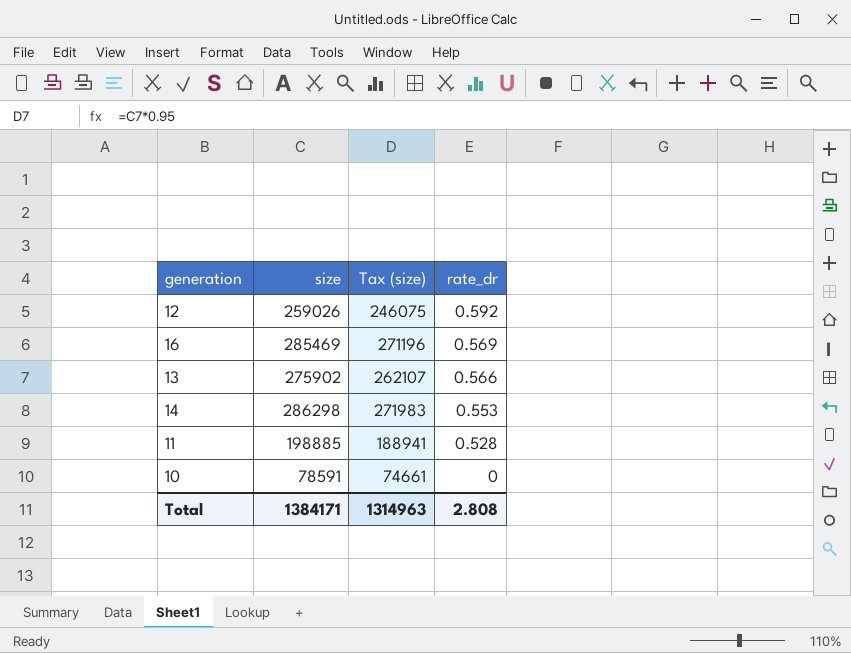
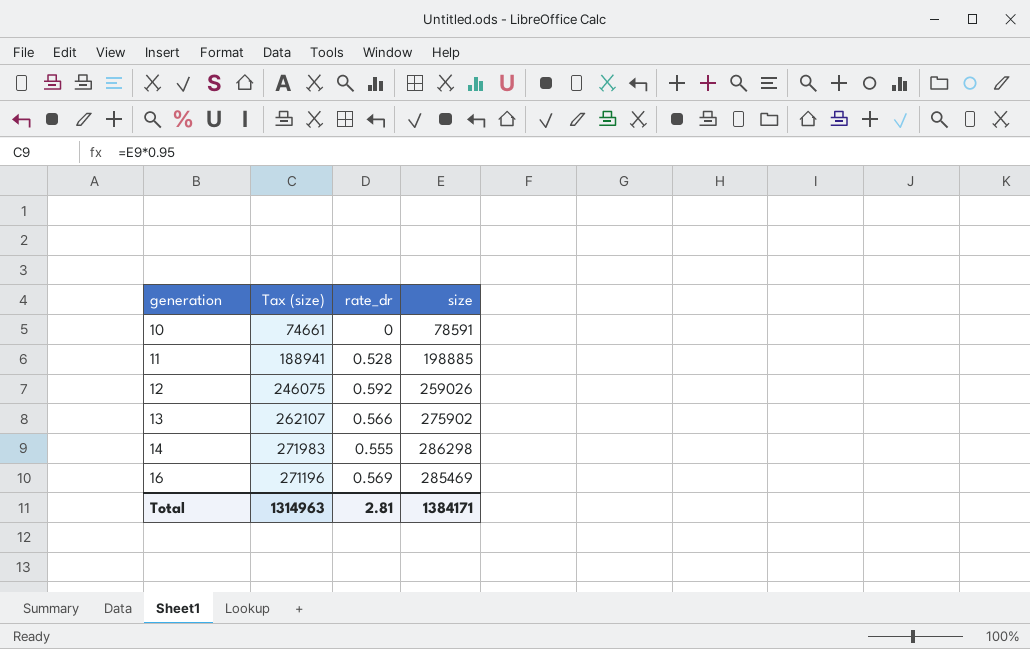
row order: rate_dr descending -> generation ascending
column size | position: 2 -> 4
14 | rate_dr: 0.553 -> 0.555
Total | rate_dr: 2.808 -> 2.81

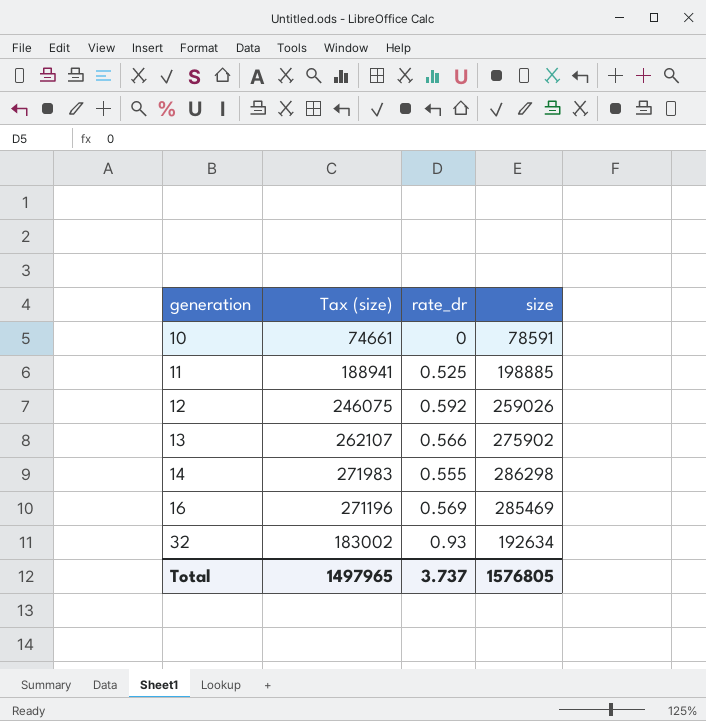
11 | rate_dr: 0.528 -> 0.525
row 32: none -> 183002 | 0.93 | 192634
Total | Tax (size): 1314963 -> 1497965
Total | rate_dr: 2.81 -> 3.737
Total | size: 1384171 -> 1576805

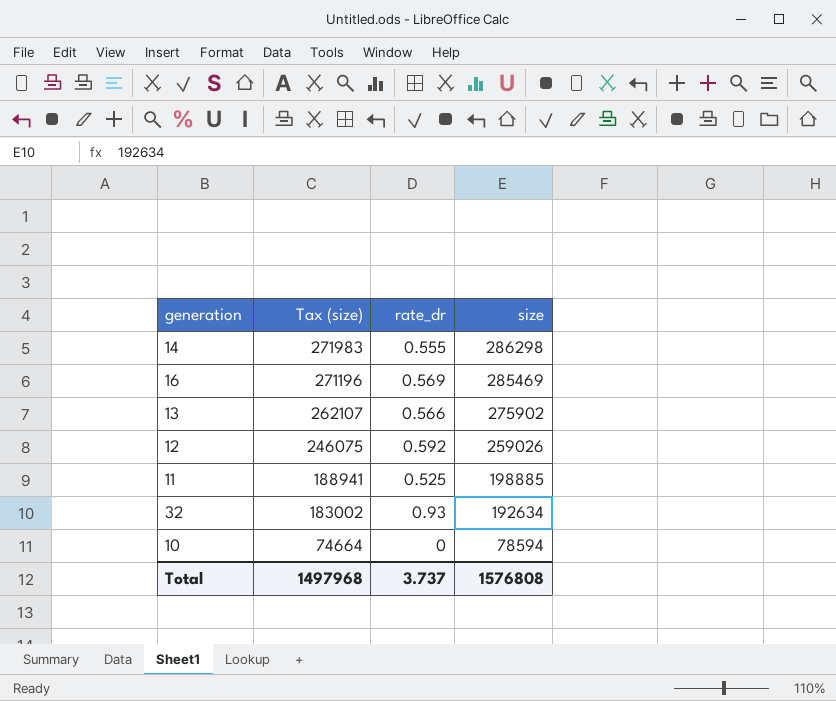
row order: generation ascending -> Tax (size) descending
10 | Tax (size): 74661 -> 74664
10 | size: 78591 -> 78594
Total | Tax (size): 1497965 -> 1497968
Total | size: 1576805 -> 1576808

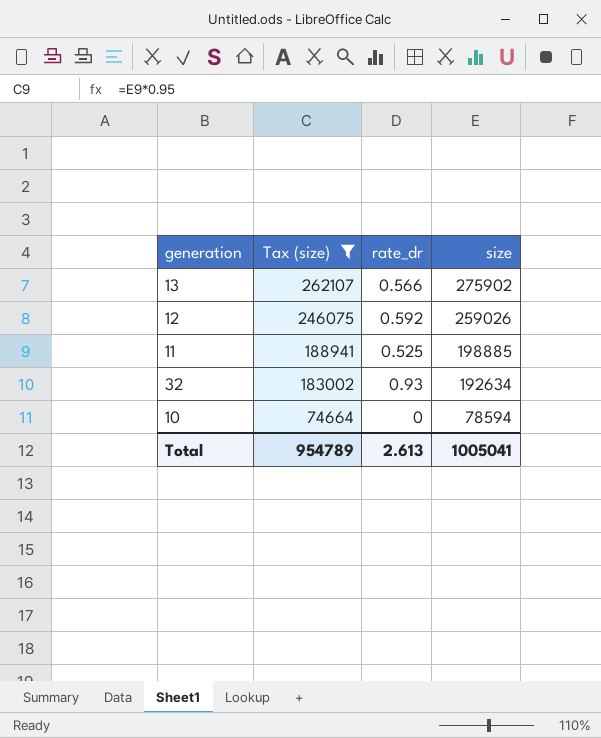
filter: none -> Tax (size) <= 262107
Total | Tax (size): 1497968 -> 954789
Total | rate_dr: 3.737 -> 2.613
Total | size: 1576808 -> 1005041

